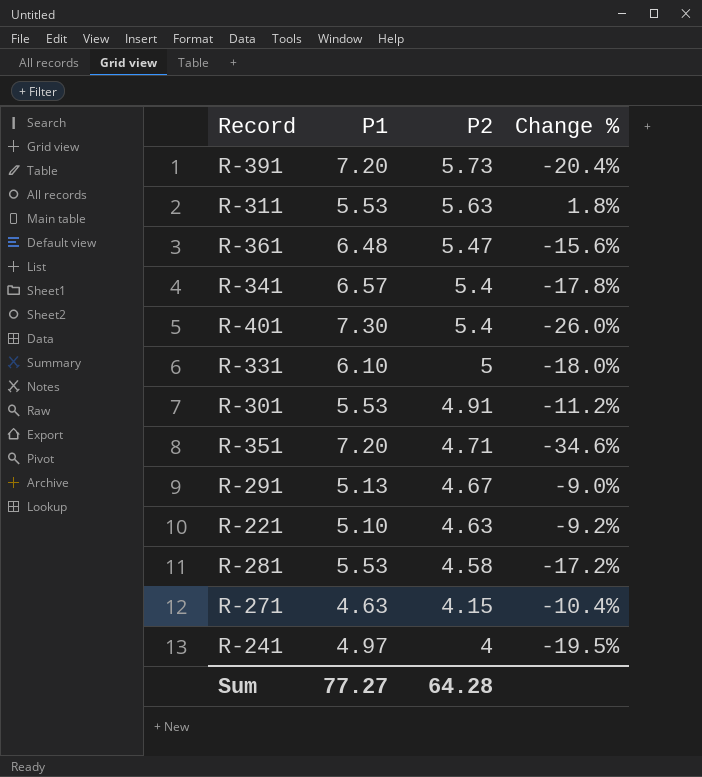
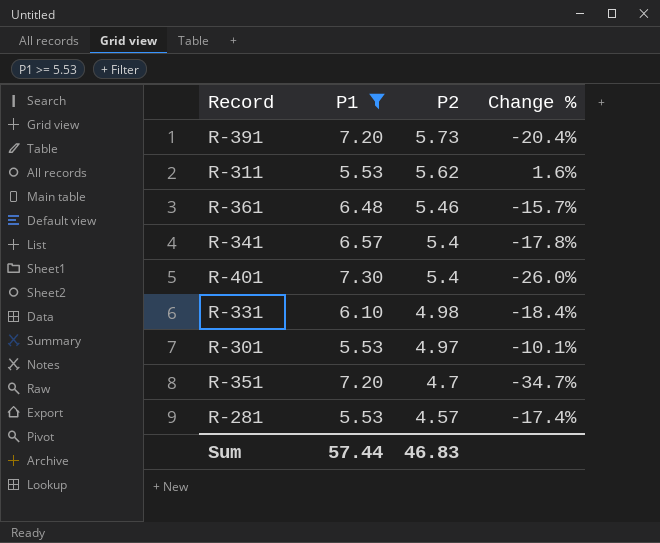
filter: none -> P1 >= 5.53
R-311 | P2: 5.63 -> 5.62
R-311 | Change %: 1.8% -> 1.6%
R-361 | P2: 5.47 -> 5.46
R-361 | Change %: -15.6% -> -15.7%
R-331 | P2: 5 -> 4.98
R-331 | Change %: -18.0% -> -18.4%
R-301 | P2: 4.91 -> 4.97
R-301 | Change %: -11.2% -> -10.1%
R-351 | P2: 4.71 -> 4.7
R-351 | Change %: -34.6% -> -34.7%
R-281 | P2: 4.58 -> 4.57
R-281 | Change %: -17.2% -> -17.4%
Sum | P1: 77.27 -> 57.44
Sum | P2: 64.28 -> 46.83

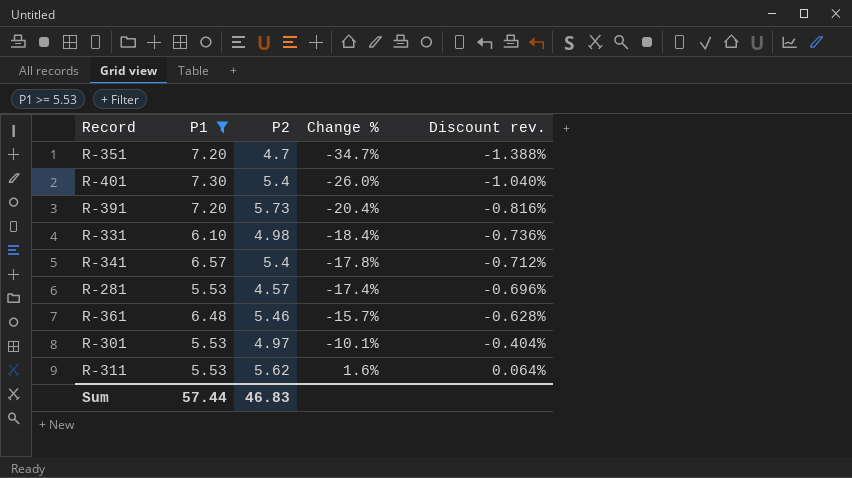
row order: P2 descending -> Change % ascending
column Discount rev. | formula: none -> [Change %] * 0.04

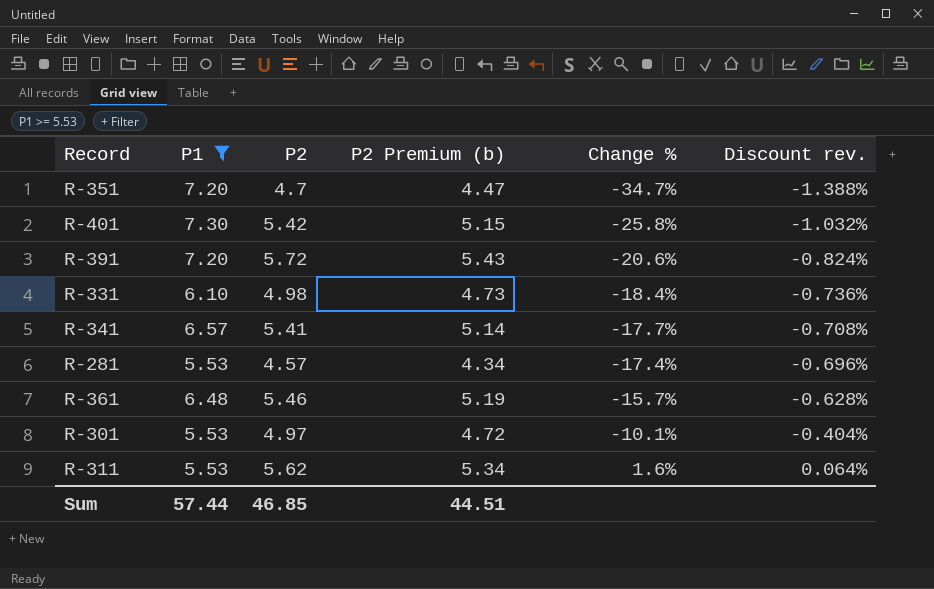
column P2 Premium (b) | formula: none -> [P2] * 0.95
R-401 | P2: 5.4 -> 5.42
R-401 | Change %: -26.0% -> -25.8%
R-401 | Discount rev.: -1.040% -> -1.032%
R-391 | P2: 5.73 -> 5.72
R-391 | Change %: -20.4% -> -20.6%
R-391 | Discount rev.: -0.816% -> -0.824%
R-341 | P2: 5.4 -> 5.41
R-341 | Change %: -17.8% -> -17.7%
R-341 | Discount rev.: -0.712% -> -0.708%
Sum | P2: 46.83 -> 46.85

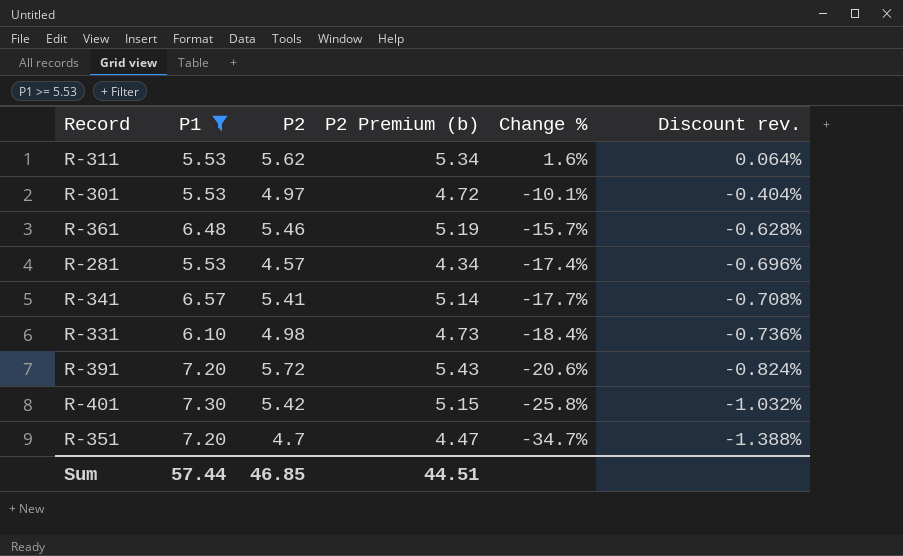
row order: Change % ascending -> Change % descending

